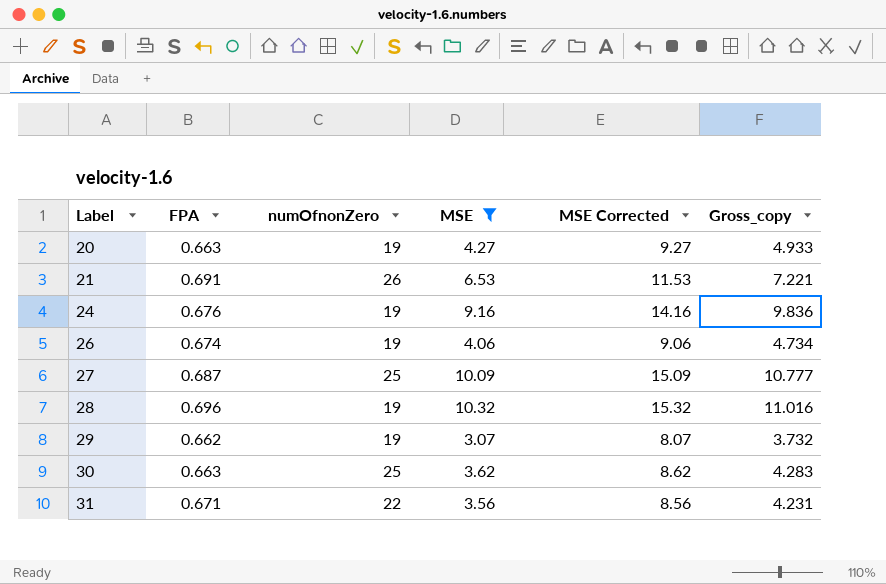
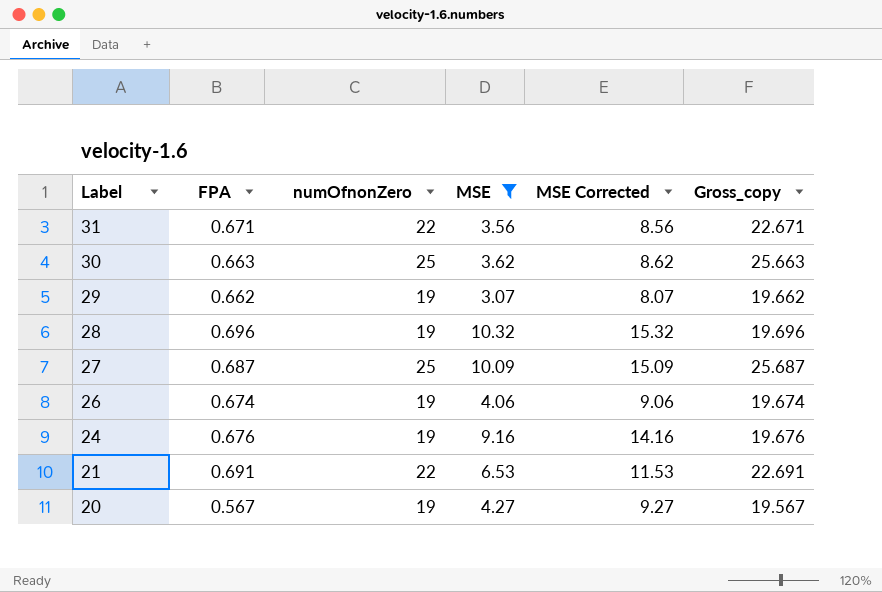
row order: Label ascending -> Label descending
column Gross_copy | formula: [FPA] + [MSE] -> [FPA] + [numOfnonZero]
21 | numOfnonZero: 26 -> 22
20 | FPA: 0.663 -> 0.567

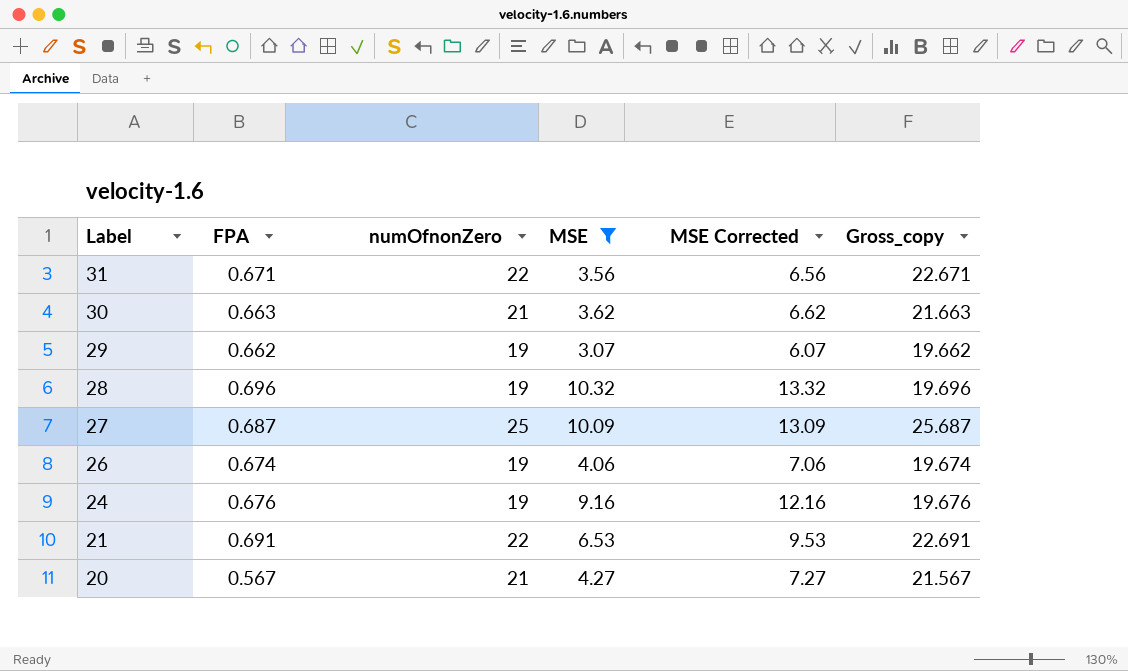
column MSE Corrected | formula: [MSE] + 5 -> [MSE] + 3
30 | numOfnonZero: 25 -> 21
30 | Gross_copy: 25.663 -> 21.663
20 | numOfnonZero: 19 -> 21
20 | Gross_copy: 19.567 -> 21.567

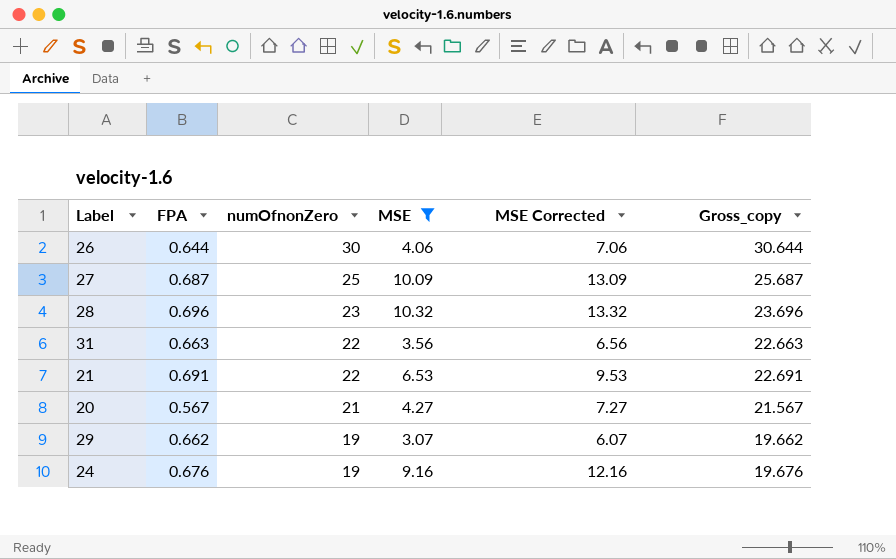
row order: Label descending -> numOfnonZero descending
row 30: 0.663 | 21 | 3.62 | 6.62 | 21.663 -> none
26 | FPA: 0.674 -> 0.644
26 | numOfnonZero: 19 -> 30
26 | Gross_copy: 19.674 -> 30.644
28 | numOfnonZero: 19 -> 23
28 | Gross_copy: 19.696 -> 23.696
31 | FPA: 0.671 -> 0.663
31 | Gross_copy: 22.671 -> 22.663

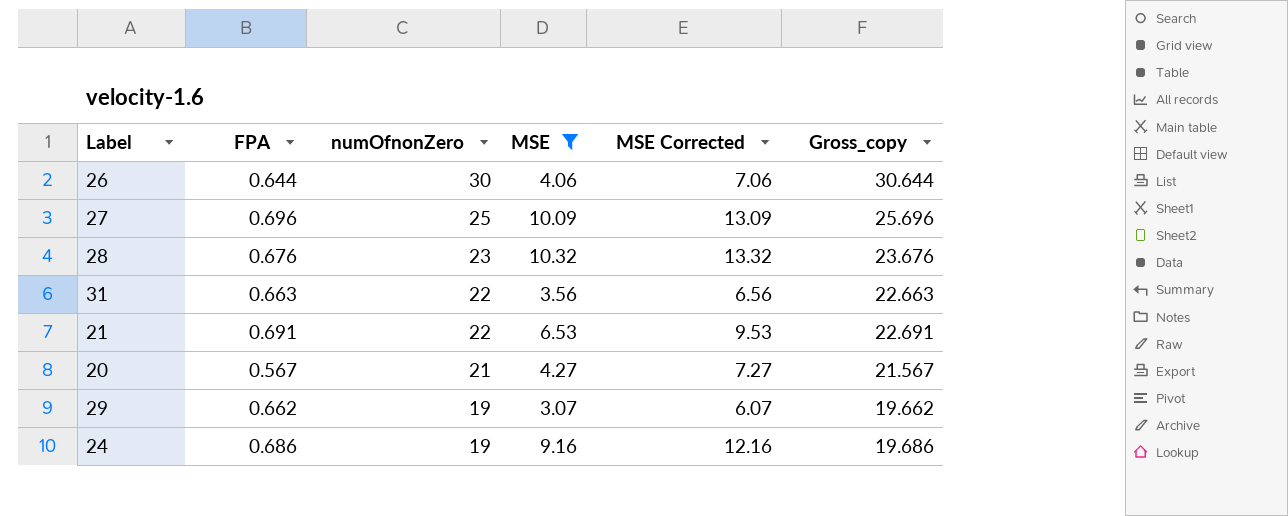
27 | FPA: 0.687 -> 0.696
27 | Gross_copy: 25.687 -> 25.696
28 | FPA: 0.696 -> 0.676
28 | Gross_copy: 23.696 -> 23.676
24 | FPA: 0.676 -> 0.686
24 | Gross_copy: 19.676 -> 19.686

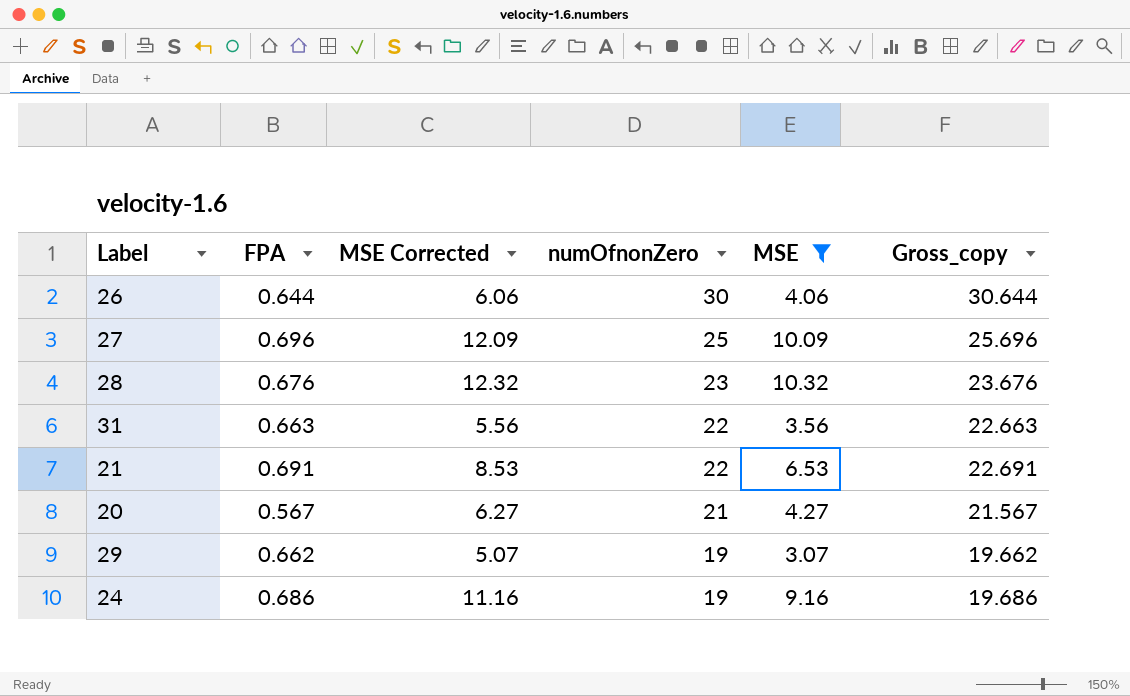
column MSE Corrected | formula: [MSE] + 3 -> [MSE] + 2
column MSE Corrected | position: 5 -> 3

